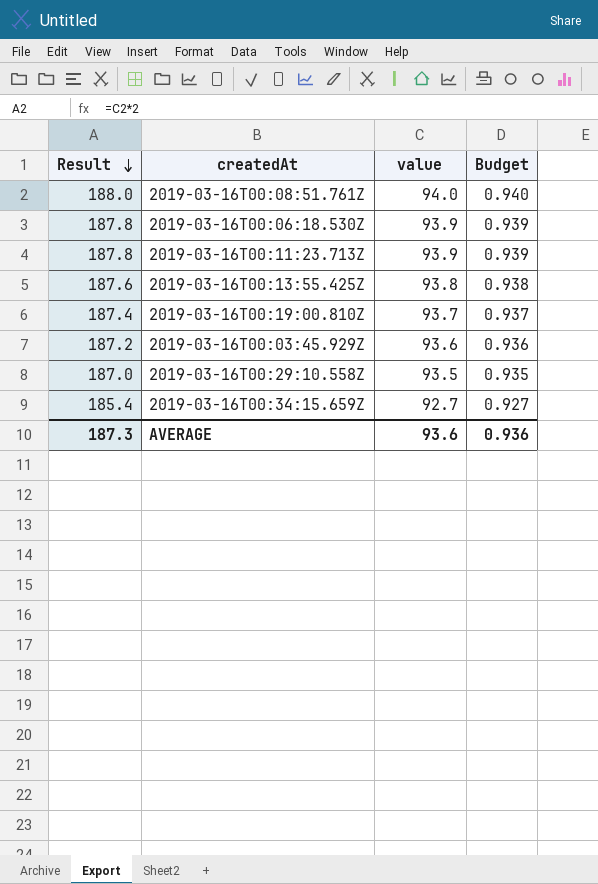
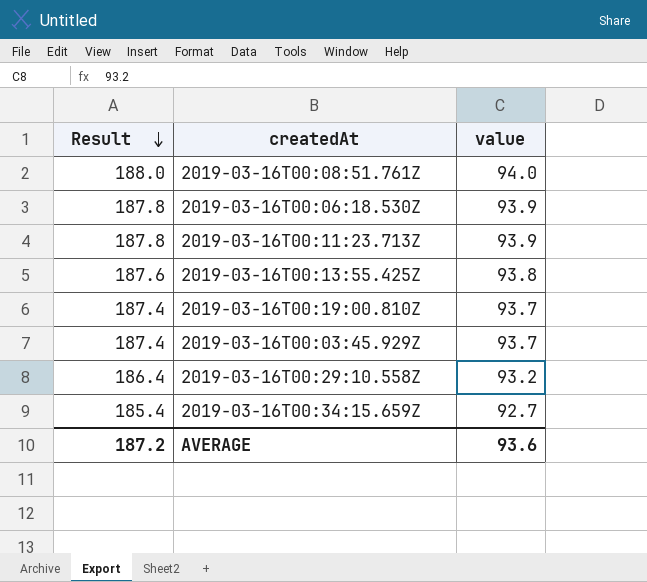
column Budget | formula: [value] * 0.01 -> none
2019-03-16T00:03:45.929Z | Result: 187.2 -> 187.4
2019-03-16T00:03:45.929Z | value: 93.6 -> 93.7
2019-03-16T00:29:10.558Z | Result: 187.0 -> 186.4
2019-03-16T00:29:10.558Z | value: 93.5 -> 93.2
AVERAGE | Result: 187.3 -> 187.2

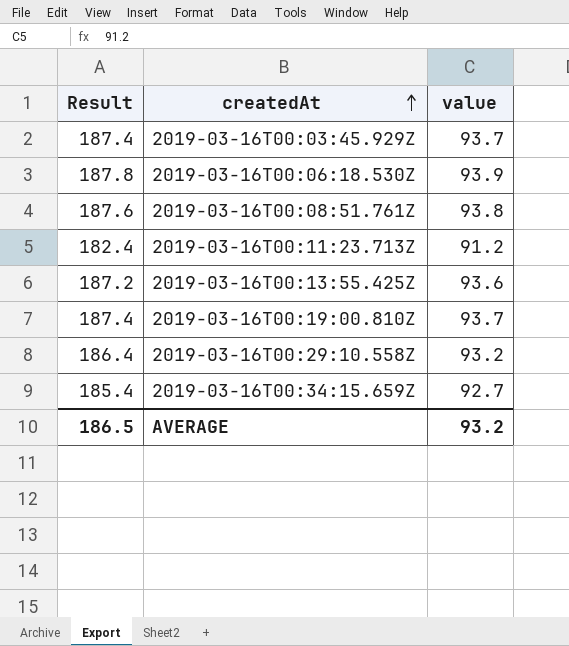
row order: Result descending -> createdAt ascending
2019-03-16T00:08:51.761Z | Result: 188.0 -> 187.6
2019-03-16T00:08:51.761Z | value: 94.0 -> 93.8
2019-03-16T00:11:23.713Z | Result: 187.8 -> 182.4
2019-03-16T00:11:23.713Z | value: 93.9 -> 91.2
2019-03-16T00:13:55.425Z | Result: 187.6 -> 187.2
2019-03-16T00:13:55.425Z | value: 93.8 -> 93.6
AVERAGE | Result: 187.2 -> 186.5
AVERAGE | value: 93.6 -> 93.2

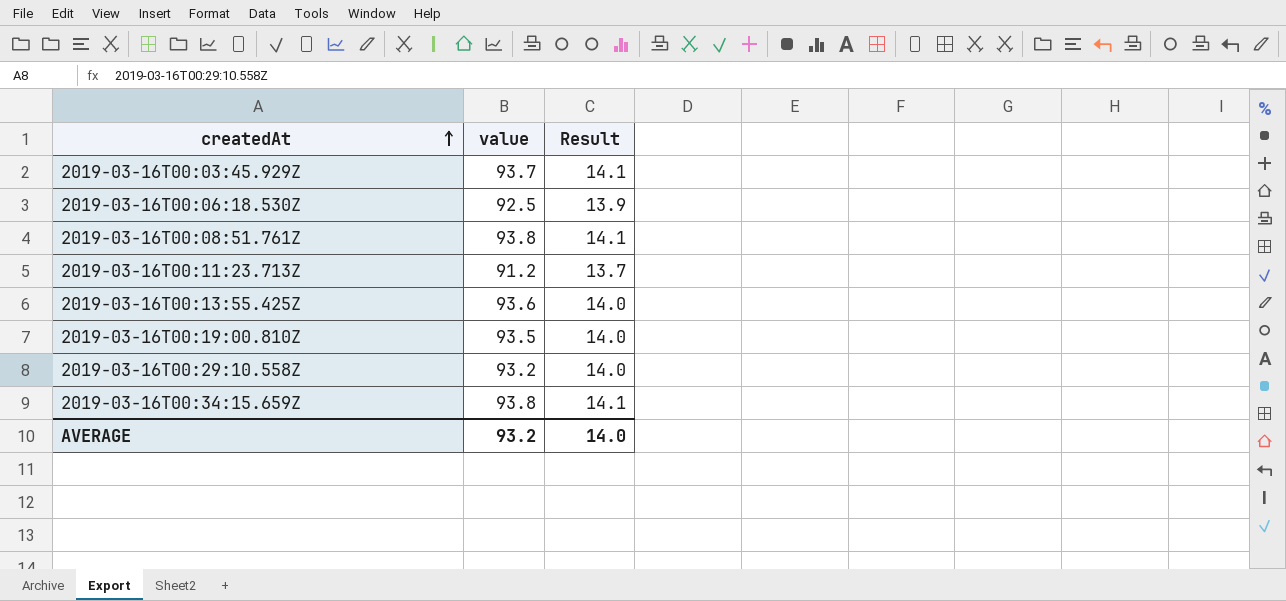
column Result | formula: [value] * 2 -> [value] * 0.15
column Result | position: 1 -> 3
2019-03-16T00:06:18.530Z | value: 93.9 -> 92.5
2019-03-16T00:19:00.810Z | value: 93.7 -> 93.5
2019-03-16T00:34:15.659Z | value: 92.7 -> 93.8
AVERAGE | Result: 186.5 -> 14.0

